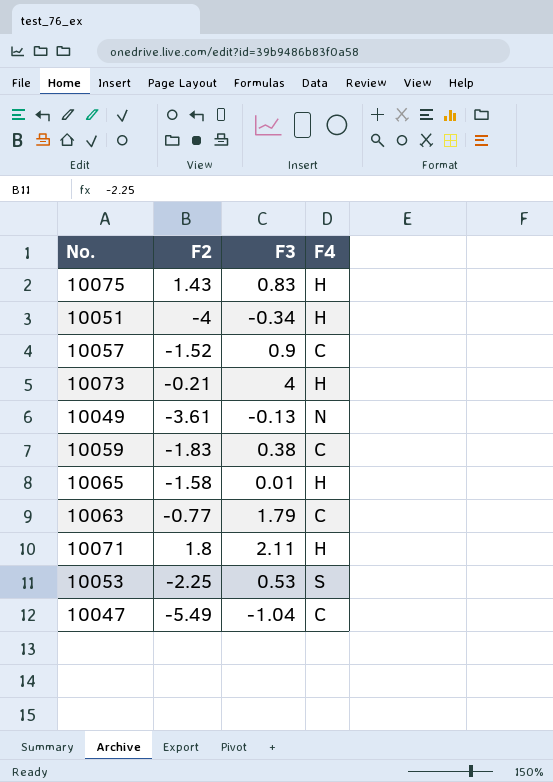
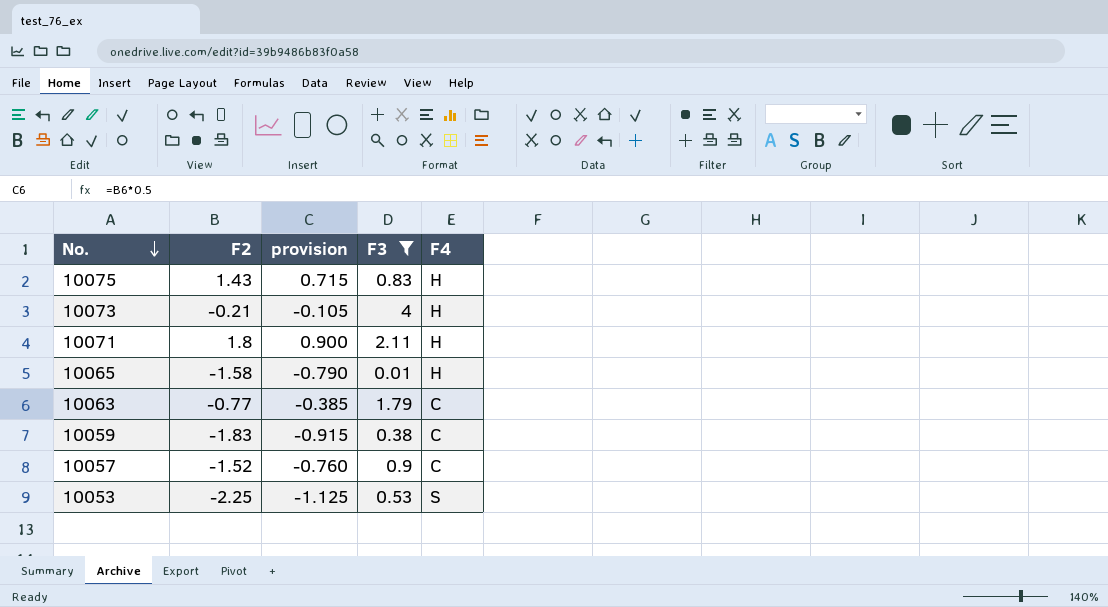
filter: none -> F3 >= 0.01
row order: none -> No. descending
column provision | formula: none -> [F2] * 0.5

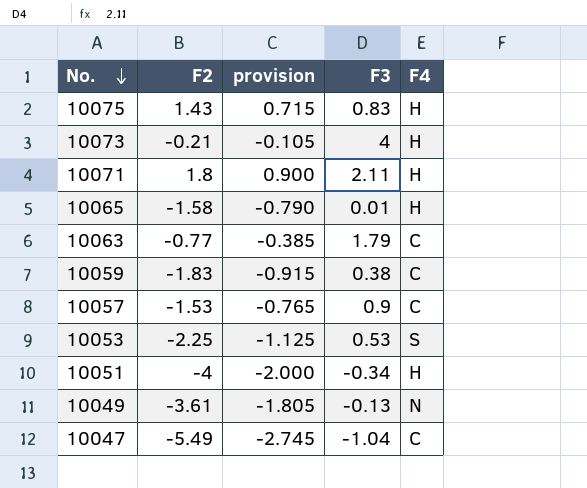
filter: F3 >= 0.01 -> none
10057 | F2: -1.52 -> -1.53
10057 | provision: -0.760 -> -0.765

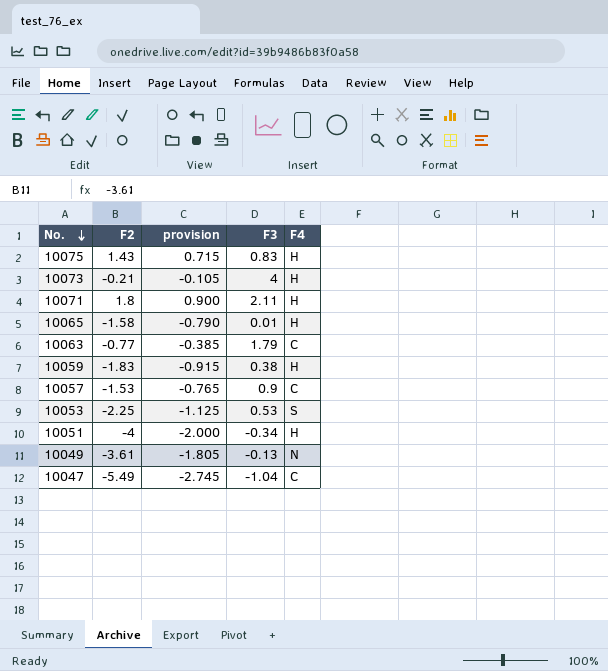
10059 | F4: C -> H

